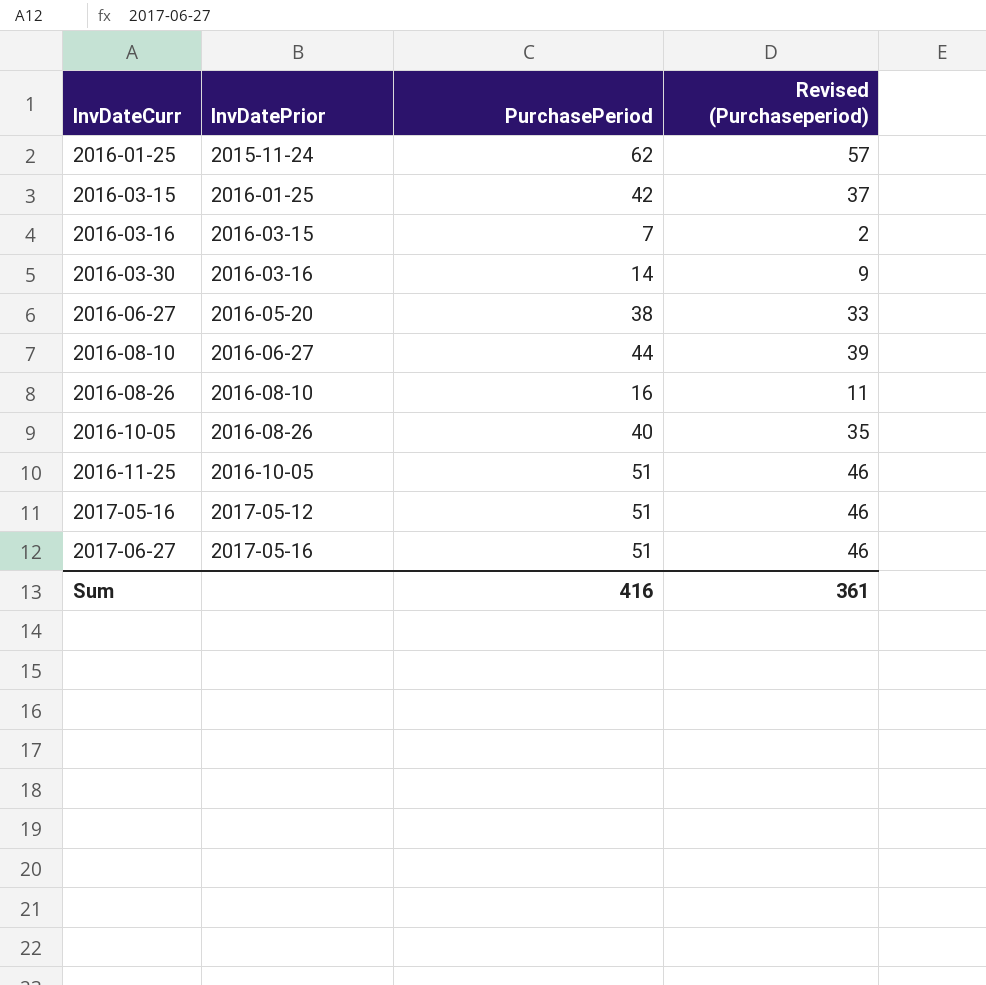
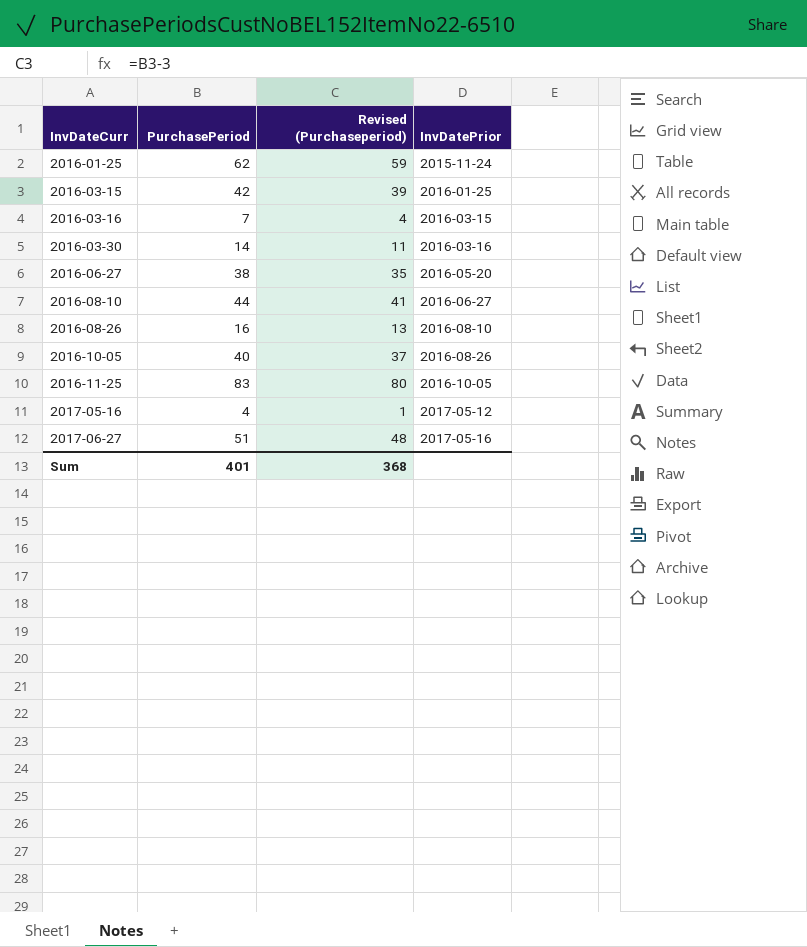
column Revised (Purchaseperiod) | formula: [PurchasePeriod] - 5 -> [PurchasePeriod] - 3
column InvDatePrior | position: 2 -> 4
2016-11-25 | PurchasePeriod: 51 -> 83
2017-05-16 | PurchasePeriod: 51 -> 4
Sum | PurchasePeriod: 416 -> 401
Sum | Revised (Purchaseperiod): 361 -> 368

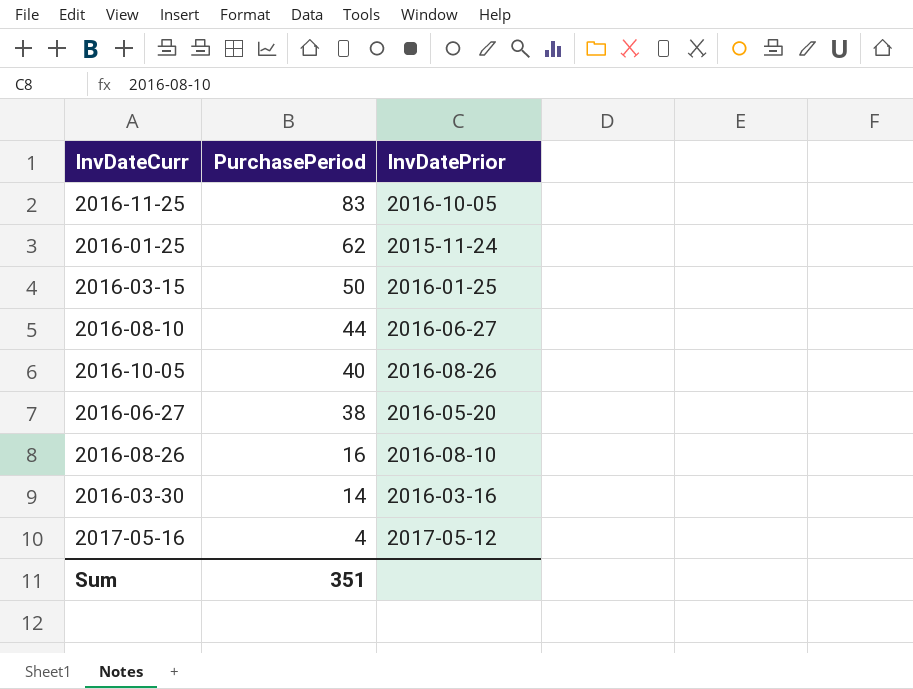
row order: InvDateCurr ascending -> PurchasePeriod descending
column Revised (Purchaseperiod) | formula: [PurchasePeriod] - 3 -> none
row 2016-03-16: 7 | 4 | 2016-03-15 -> none
row 2017-06-27: 51 | 48 | 2017-05-16 -> none
2016-03-15 | PurchasePeriod: 42 -> 50
Sum | PurchasePeriod: 401 -> 351

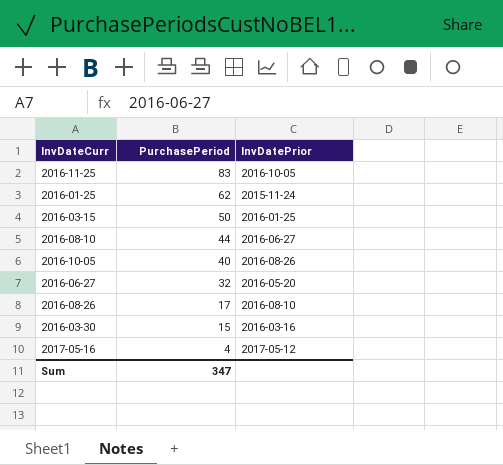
2016-06-27 | PurchasePeriod: 38 -> 32
2016-08-26 | PurchasePeriod: 16 -> 17
2016-03-30 | PurchasePeriod: 14 -> 15
Sum | PurchasePeriod: 351 -> 347

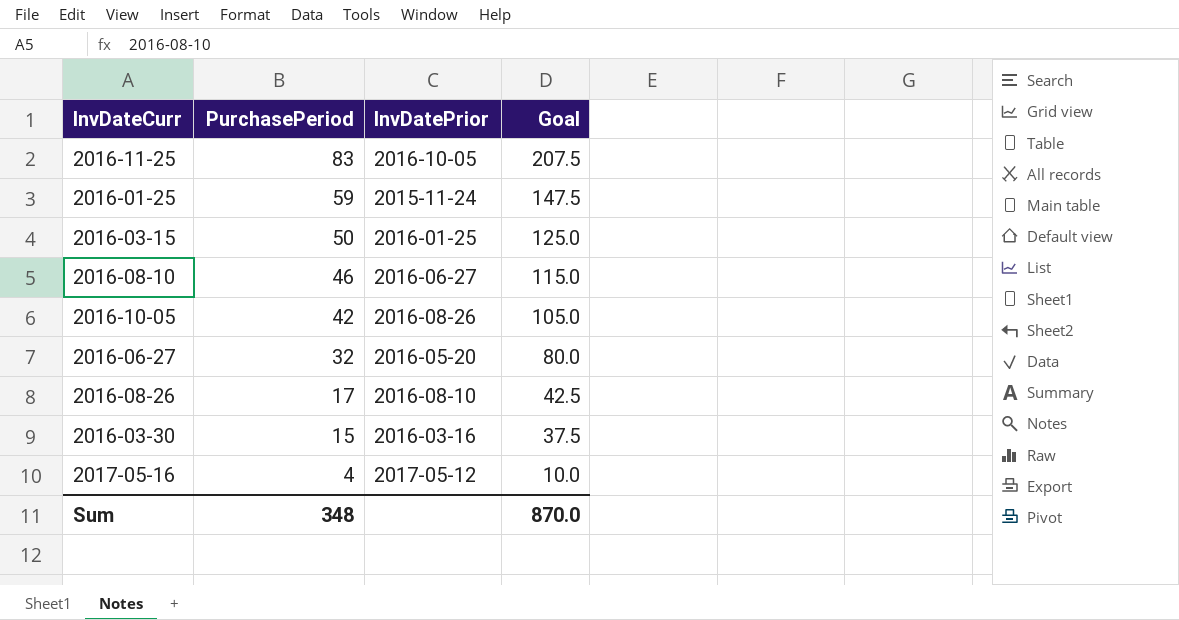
column Goal | formula: none -> [PurchasePeriod] * 2.5
2016-01-25 | PurchasePeriod: 62 -> 59
2016-08-10 | PurchasePeriod: 44 -> 46
2016-10-05 | PurchasePeriod: 40 -> 42
Sum | PurchasePeriod: 347 -> 348

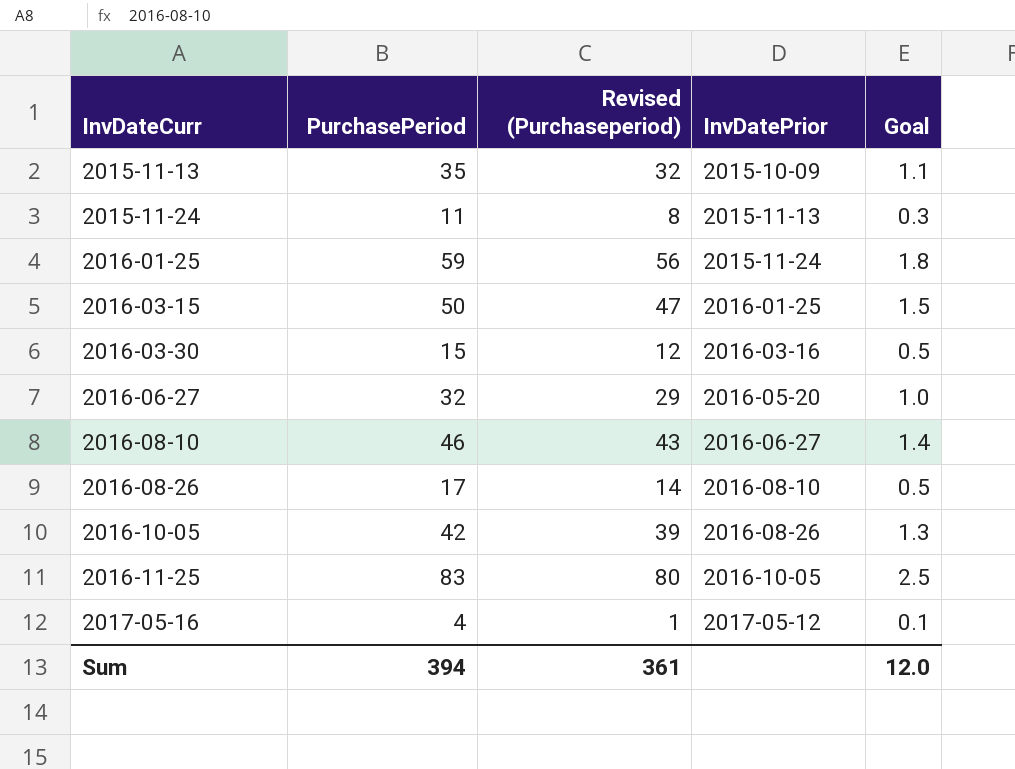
row order: PurchasePeriod descending -> InvDateCurr ascending
column Revised (Purchaseperiod) | formula: none -> [PurchasePeriod] - 3
column Goal | formula: [PurchasePeriod] * 2.5 -> [PurchasePeriod] * 0.03
row 2015-11-13: none -> 35 | 32 | 2015-10-09 | 1.1
row 2015-11-24: none -> 11 | 8 | 2015-11-13 | 0.3
Sum | PurchasePeriod: 348 -> 394
Sum | Goal: 870.0 -> 12.0

